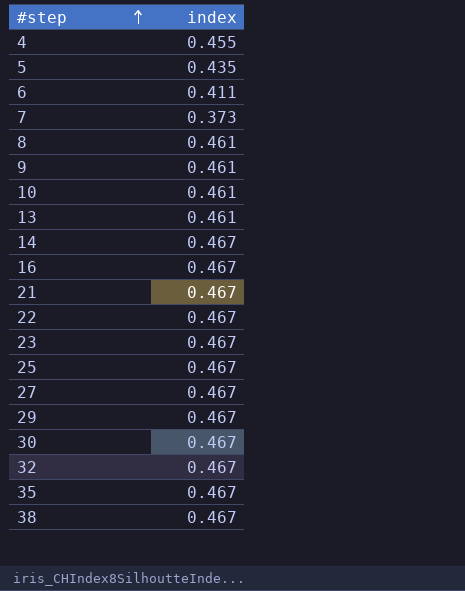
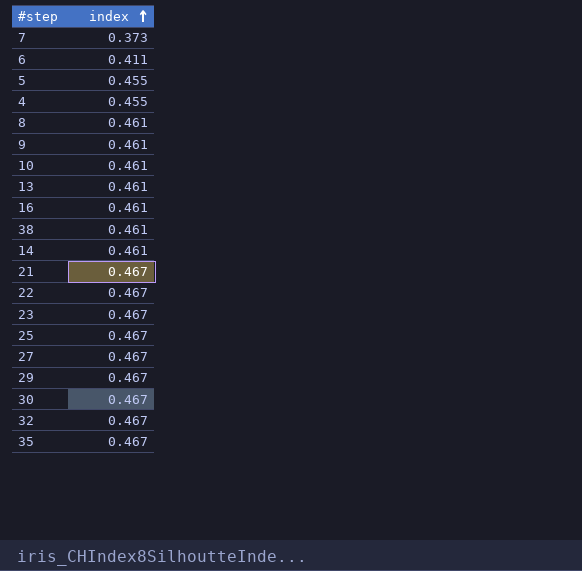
row order: #step ascending -> index ascending
5 | index: 0.435 -> 0.455
16 | index: 0.467 -> 0.461
38 | index: 0.467 -> 0.461
14 | index: 0.467 -> 0.461

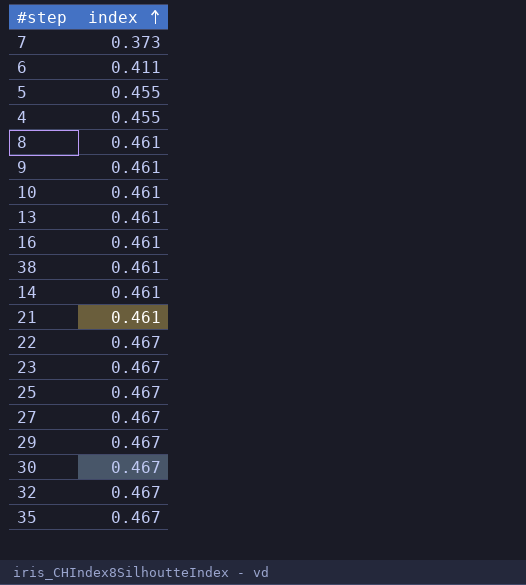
21 | index: 0.467 -> 0.461

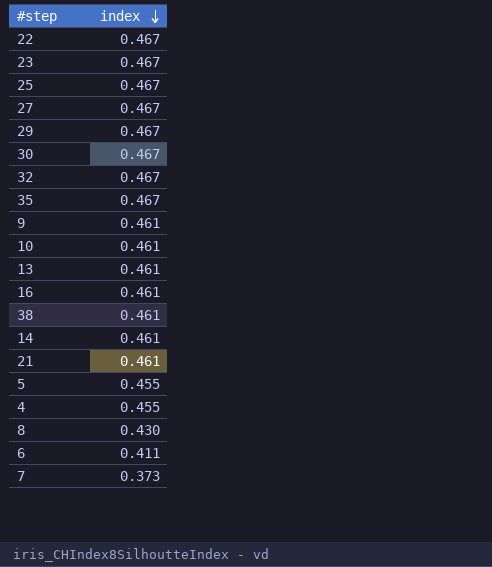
row order: index ascending -> index descending
8 | index: 0.461 -> 0.430

